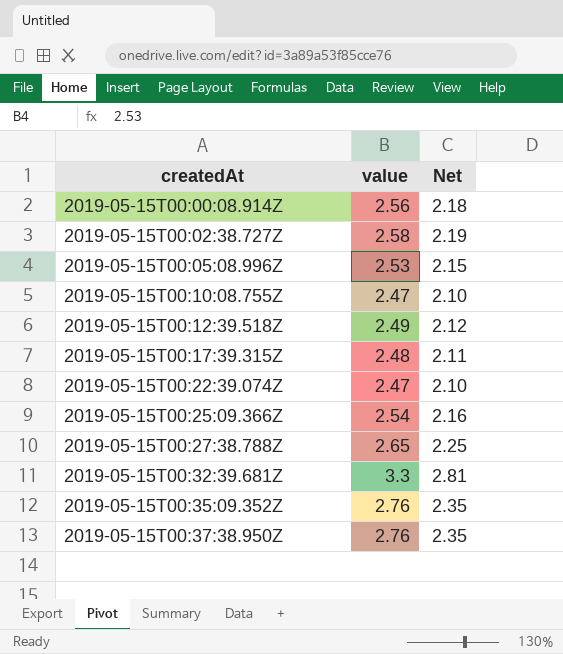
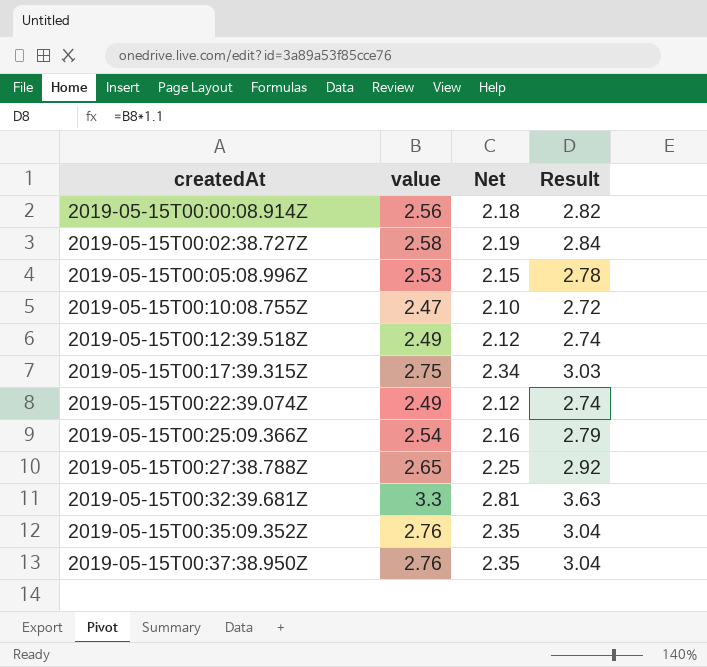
column Result | formula: none -> [value] * 1.1
2019-05-15T00:17:39.315Z | value: 2.48 -> 2.75
2019-05-15T00:17:39.315Z | Net: 2.11 -> 2.34
2019-05-15T00:22:39.074Z | value: 2.47 -> 2.49
2019-05-15T00:22:39.074Z | Net: 2.10 -> 2.12

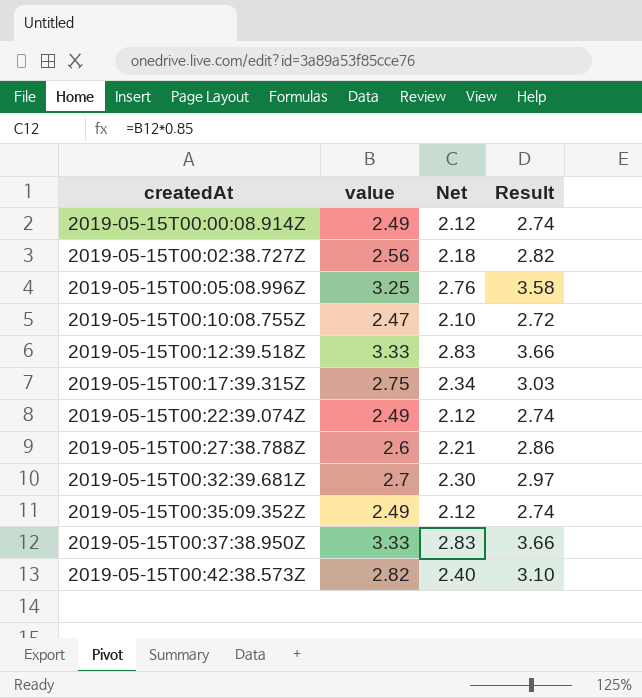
row 2019-05-15T00:25:09.366Z: 2.54 | 2.16 | 2.79 -> none
2019-05-15T00:00:08.914Z | value: 2.56 -> 2.49
2019-05-15T00:00:08.914Z | Net: 2.18 -> 2.12
2019-05-15T00:00:08.914Z | Result: 2.82 -> 2.74
2019-05-15T00:02:38.727Z | value: 2.58 -> 2.56
2019-05-15T00:02:38.727Z | Net: 2.19 -> 2.18
2019-05-15T00:02:38.727Z | Result: 2.84 -> 2.82
2019-05-15T00:05:08.996Z | value: 2.53 -> 3.25
2019-05-15T00:05:08.996Z | Net: 2.15 -> 2.76
2019-05-15T00:05:08.996Z | Result: 2.78 -> 3.58
2019-05-15T00:12:39.518Z | value: 2.49 -> 3.33
2019-05-15T00:12:39.518Z | Net: 2.12 -> 2.83
2019-05-15T00:12:39.518Z | Result: 2.74 -> 3.66
2019-05-15T00:27:38.788Z | value: 2.65 -> 2.6
2019-05-15T00:27:38.788Z | Net: 2.25 -> 2.21
2019-05-15T00:27:38.788Z | Result: 2.92 -> 2.86
2019-05-15T00:32:39.681Z | value: 3.3 -> 2.7
2019-05-15T00:32:39.681Z | Net: 2.81 -> 2.30
2019-05-15T00:32:39.681Z | Result: 3.63 -> 2.97
2019-05-15T00:35:09.352Z | value: 2.76 -> 2.49
2019-05-15T00:35:09.352Z | Net: 2.35 -> 2.12
2019-05-15T00:35:09.352Z | Result: 3.04 -> 2.74
2019-05-15T00:37:38.950Z | value: 2.76 -> 3.33
2019-05-15T00:37:38.950Z | Net: 2.35 -> 2.83
2019-05-15T00:37:38.950Z | Result: 3.04 -> 3.66
row 2019-05-15T00:42:38.573Z: none -> 2.82 | 2.40 | 3.10

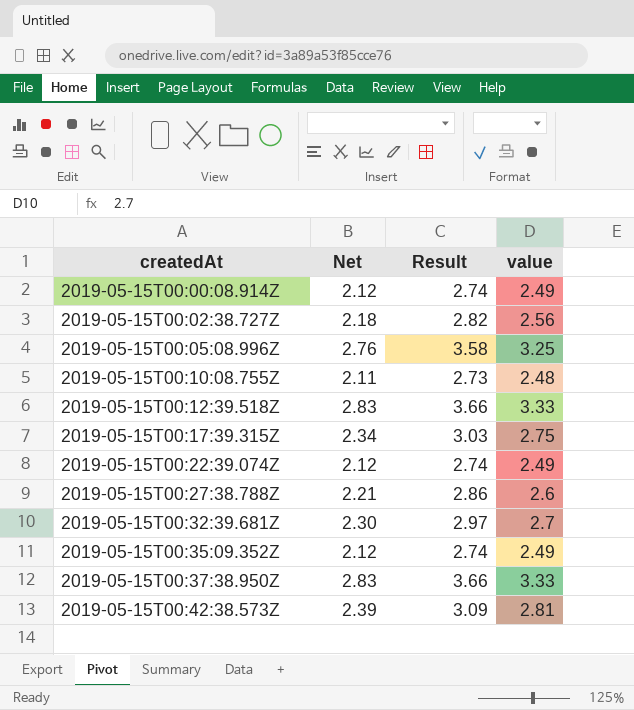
column value | position: 2 -> 4
2019-05-15T00:10:08.755Z | Net: 2.10 -> 2.11
2019-05-15T00:10:08.755Z | Result: 2.72 -> 2.73
2019-05-15T00:10:08.755Z | value: 2.47 -> 2.48
2019-05-15T00:42:38.573Z | Net: 2.40 -> 2.39
2019-05-15T00:42:38.573Z | Result: 3.10 -> 3.09
2019-05-15T00:42:38.573Z | value: 2.82 -> 2.81

